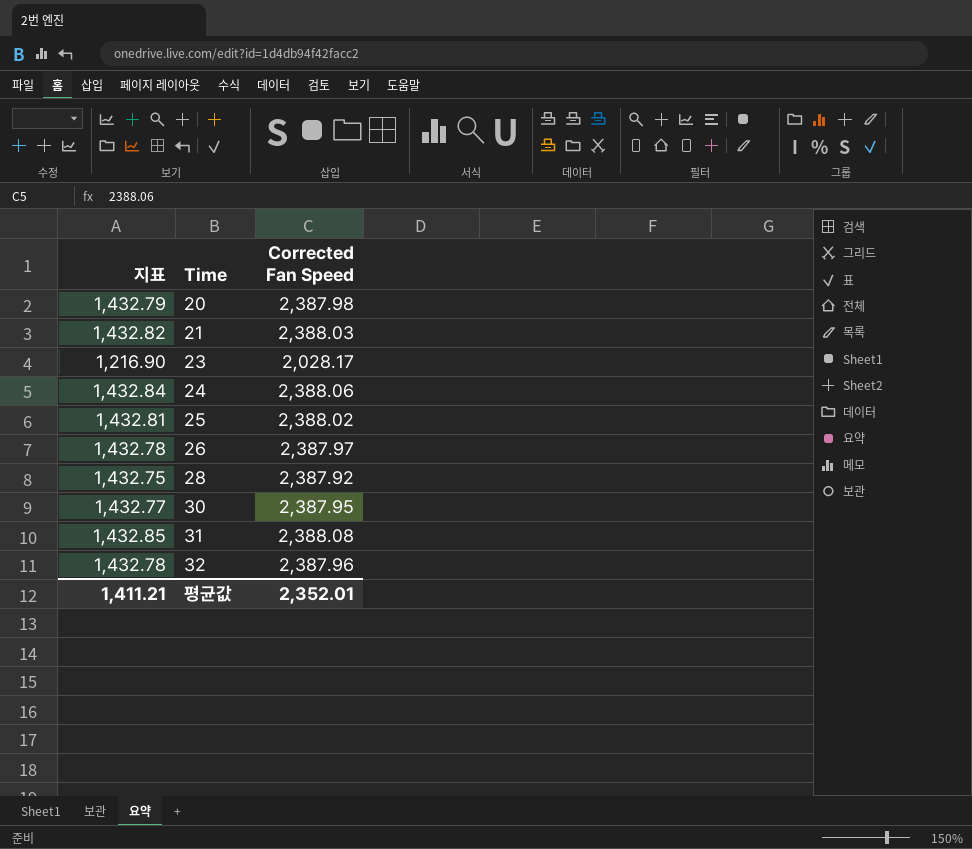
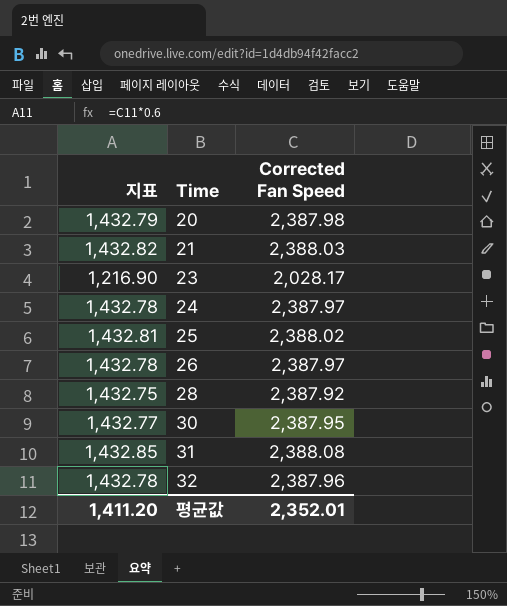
24 | 지표: 1,432.84 -> 1,432.78
24 | Corrected Fan Speed: 2,388.06 -> 2,387.97
평균값 | 지표: 1,411.21 -> 1,411.20

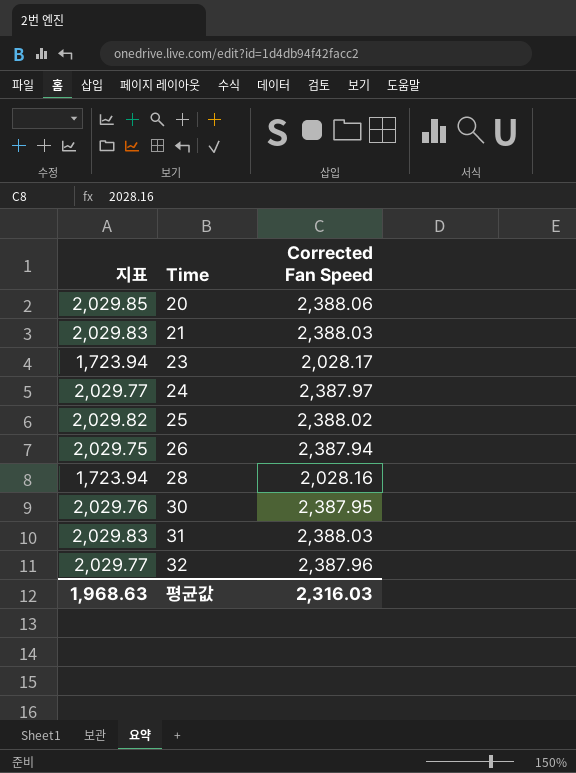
column 지표 | formula: [Corrected Fan Speed] * 0.6 -> [Corrected Fan Speed] * 0.85
20 | Corrected Fan Speed: 2,387.98 -> 2,388.06
26 | Corrected Fan Speed: 2,387.97 -> 2,387.94
28 | Corrected Fan Speed: 2,387.92 -> 2,028.16
31 | Corrected Fan Speed: 2,388.08 -> 2,388.03
평균값 | 지표: 1,411.20 -> 1,968.63
평균값 | Corrected Fan Speed: 2,352.01 -> 2,316.03

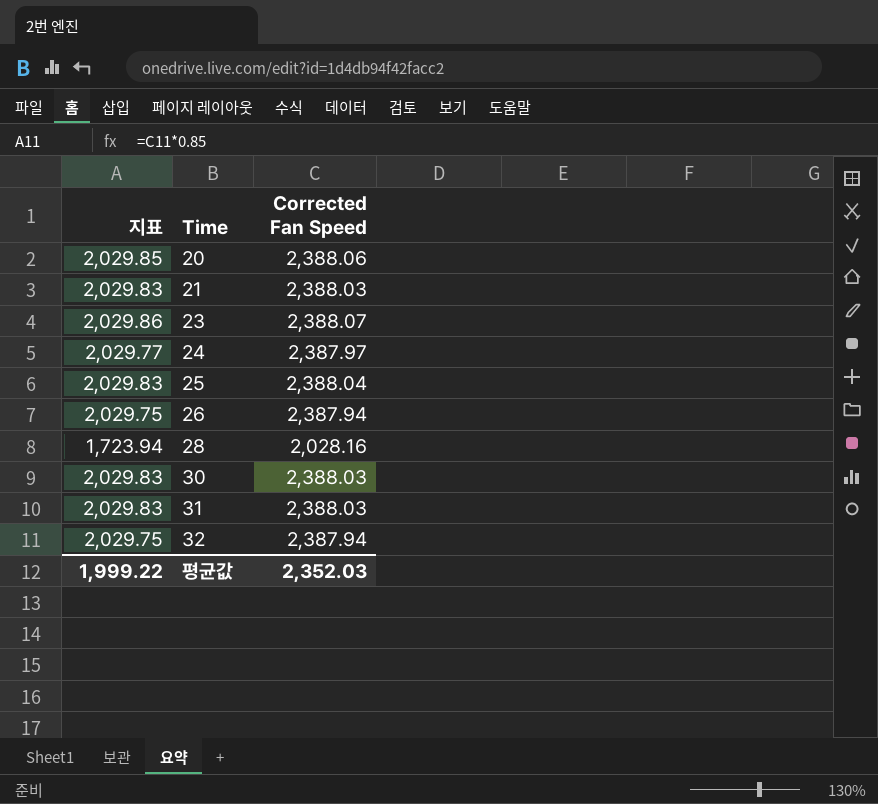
23 | 지표: 1,723.94 -> 2,029.86
23 | Corrected Fan Speed: 2,028.17 -> 2,388.07
25 | 지표: 2,029.82 -> 2,029.83
25 | Corrected Fan Speed: 2,388.02 -> 2,388.04
30 | 지표: 2,029.76 -> 2,029.83
30 | Corrected Fan Speed: 2,387.95 -> 2,388.03
32 | 지표: 2,029.77 -> 2,029.75
32 | Corrected Fan Speed: 2,387.96 -> 2,387.94
평균값 | 지표: 1,968.63 -> 1,999.22
평균값 | Corrected Fan Speed: 2,316.03 -> 2,352.03

